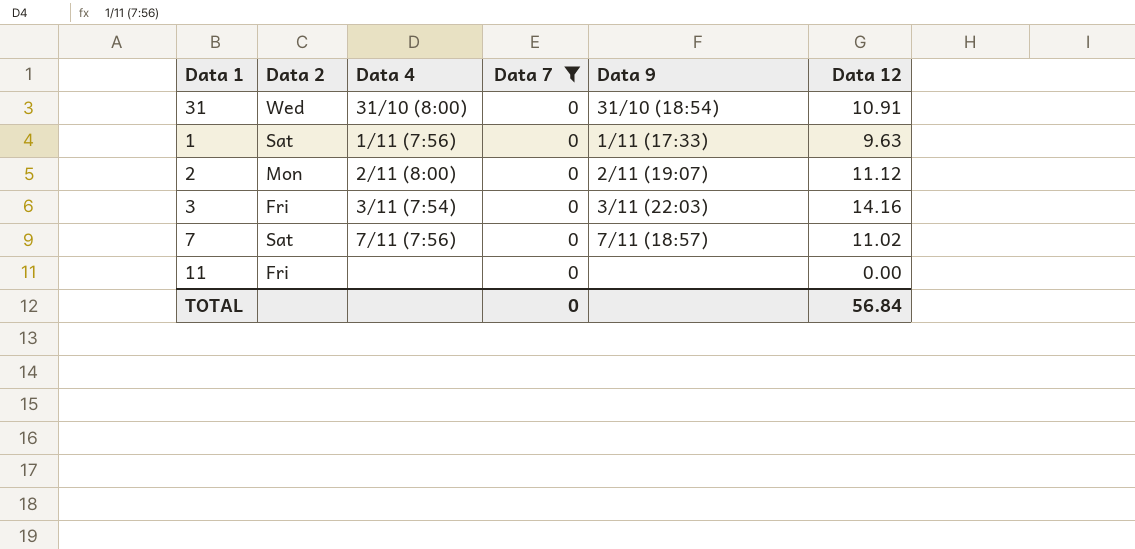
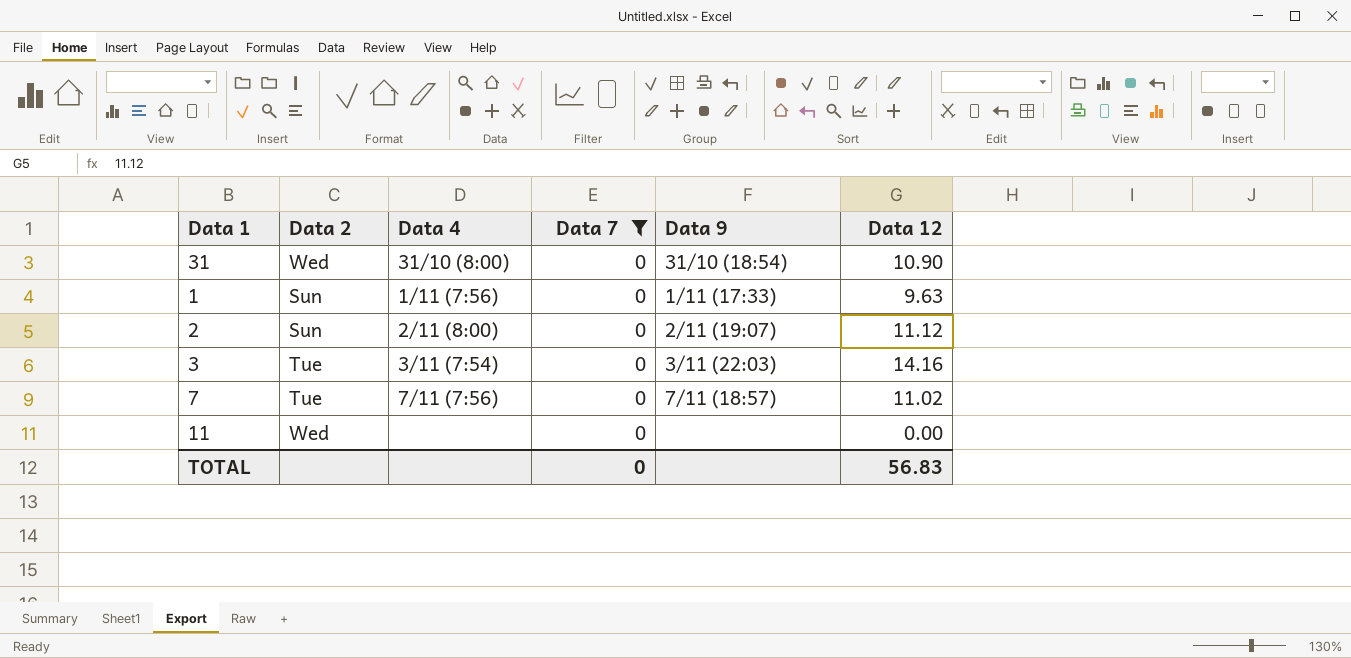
31 | Data 12: 10.91 -> 10.90
1 | Data 2: Sat -> Sun
2 | Data 2: Mon -> Sun
3 | Data 2: Fri -> Tue
7 | Data 2: Sat -> Tue
11 | Data 2: Fri -> Wed
TOTAL | Data 12: 56.84 -> 56.83

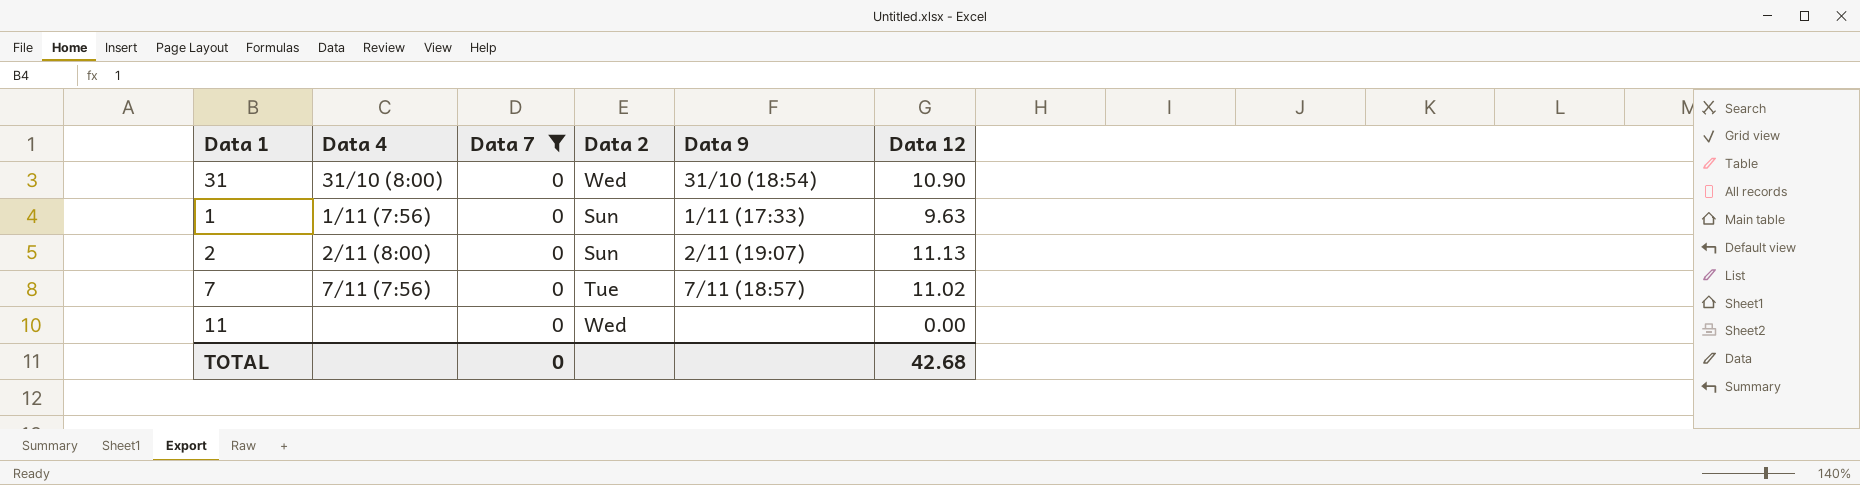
column Data 2 | position: 2 -> 4
row 3: Tue | 3/11 (7:54) | 0 | 3/11 (22:03) | 14.16 -> none
2 | Data 12: 11.12 -> 11.13
TOTAL | Data 12: 56.83 -> 42.68

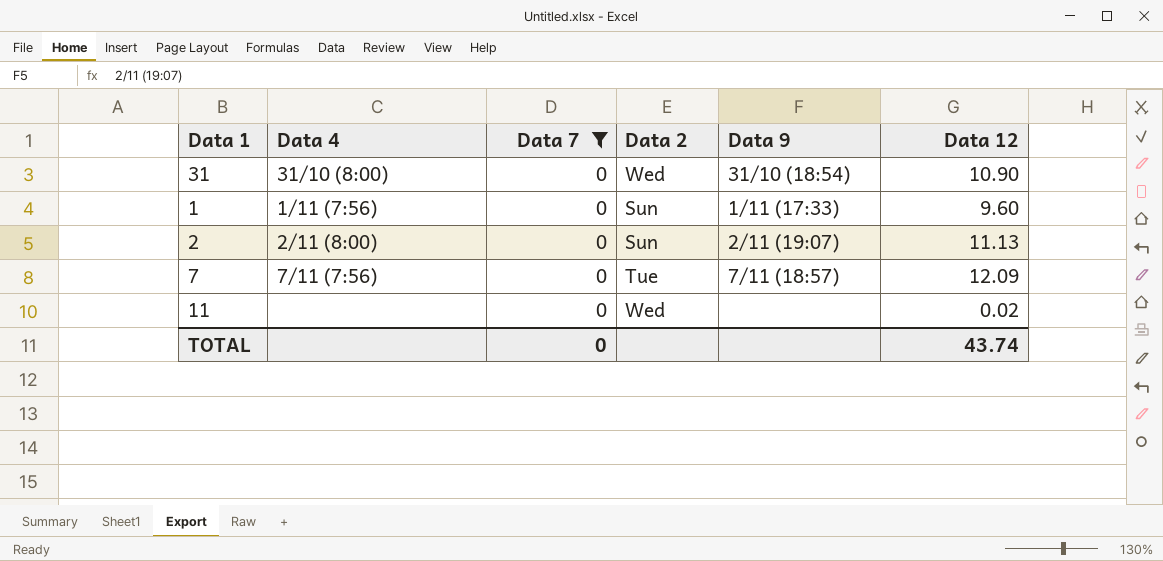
1 | Data 12: 9.63 -> 9.60
7 | Data 12: 11.02 -> 12.09
11 | Data 12: 0.00 -> 0.02
TOTAL | Data 12: 42.68 -> 43.74

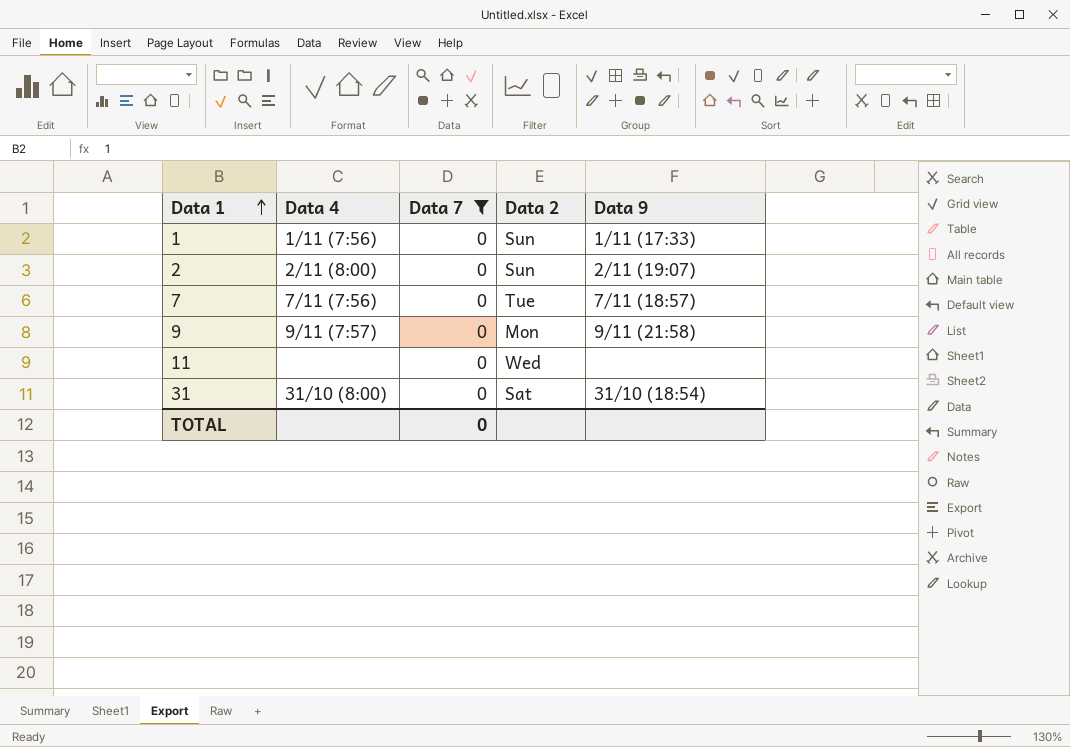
row order: none -> Data 1 ascending
column Data 12 | position: 6 -> none
row 9: none -> 9/11 (7:57) | 0 | Mon | 9/11 (21:58)
31 | Data 2: Wed -> Sat

